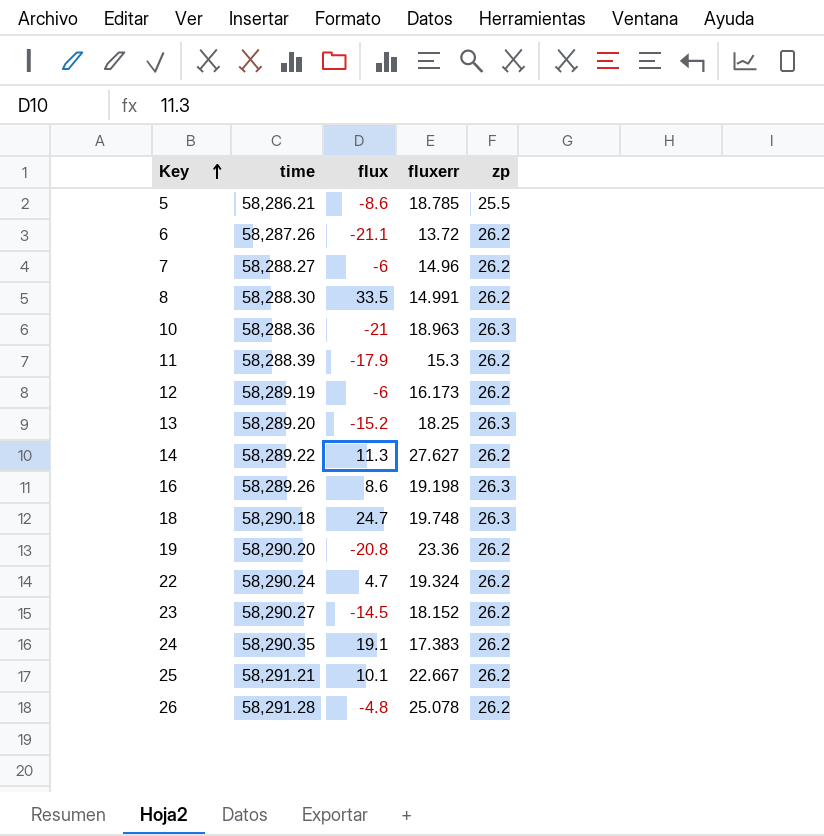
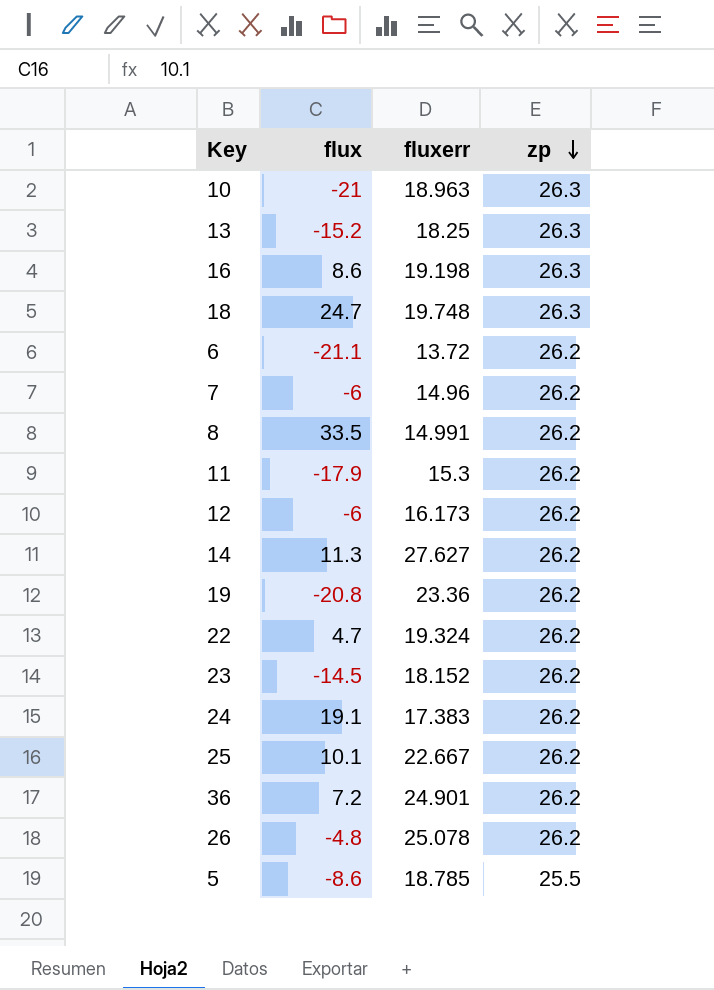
row order: Key ascending -> zp descending
column time | position: 2 -> none
row 36: none -> 7.2 | 24.901 | 26.2

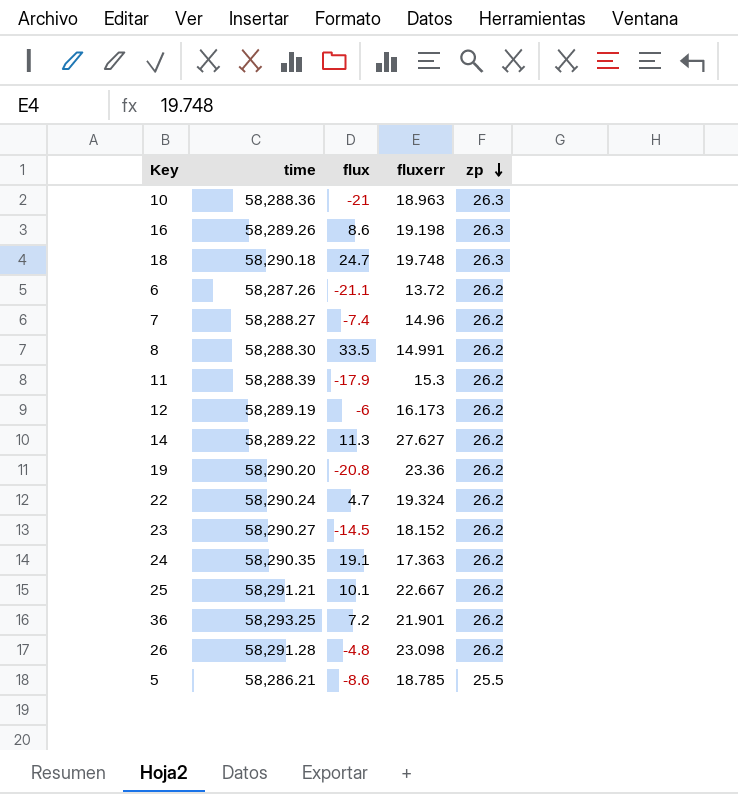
column time | position: none -> 2
row 13: -15.2 | 18.25 | 26.3 -> none
7 | flux: -6 -> -7.4
24 | fluxerr: 17.383 -> 17.363
36 | fluxerr: 24.901 -> 21.901
26 | fluxerr: 25.078 -> 23.098

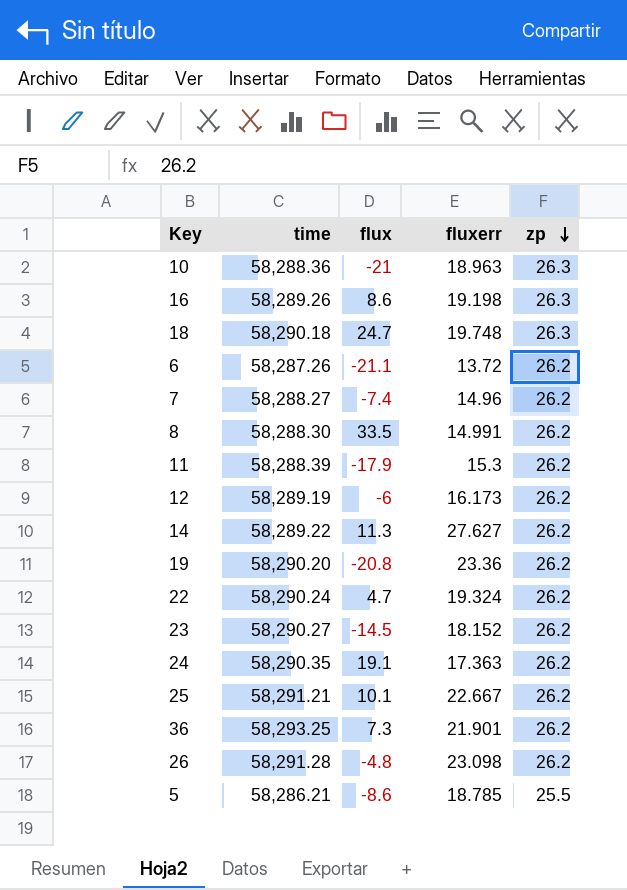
36 | flux: 7.2 -> 7.3

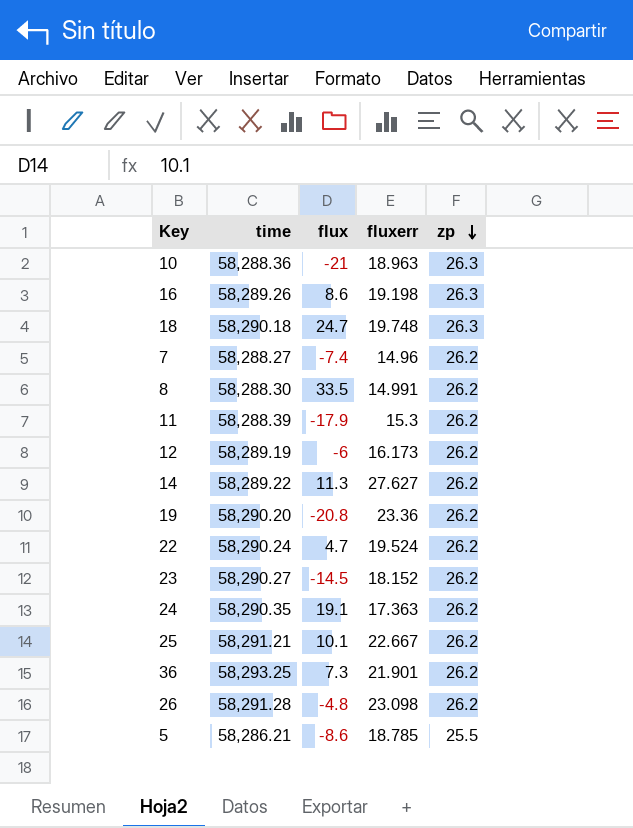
row 6: 58,287.26 | -21.1 | 13.72 | 26.2 -> none
22 | fluxerr: 19.324 -> 19.524

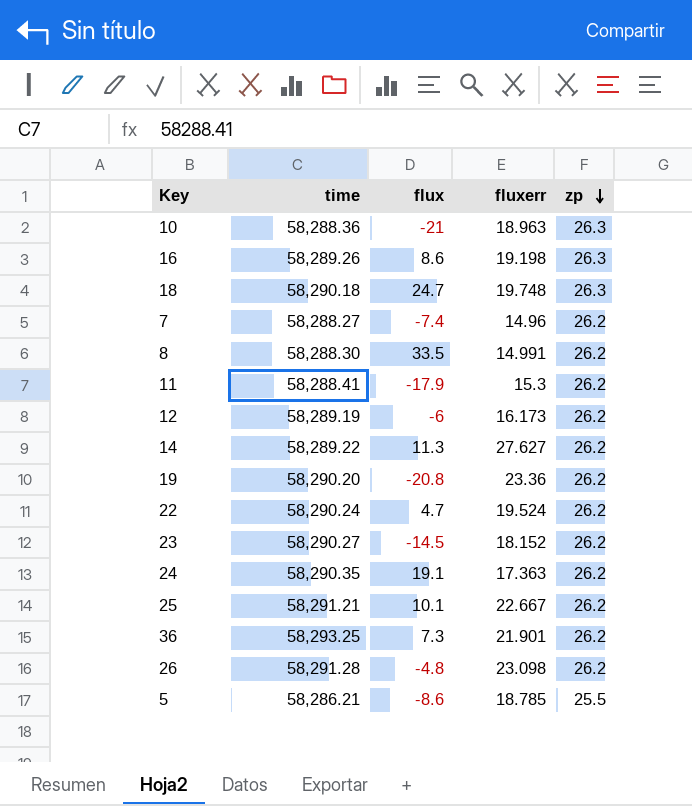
11 | time: 58,288.39 -> 58,288.41

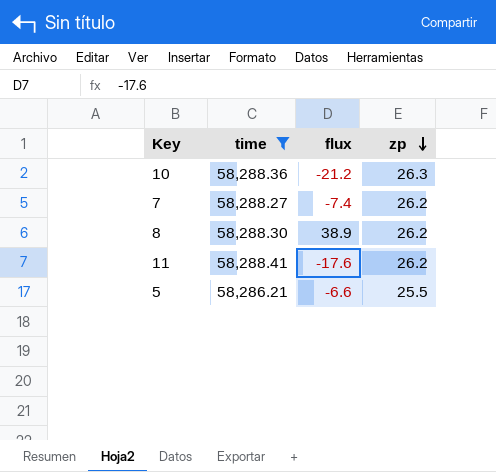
filter: none -> time <= 58,288.41
column fluxerr | position: 4 -> none
10 | flux: -21 -> -21.2
8 | flux: 33.5 -> 38.9
11 | flux: -17.9 -> -17.6
5 | flux: -8.6 -> -6.6

